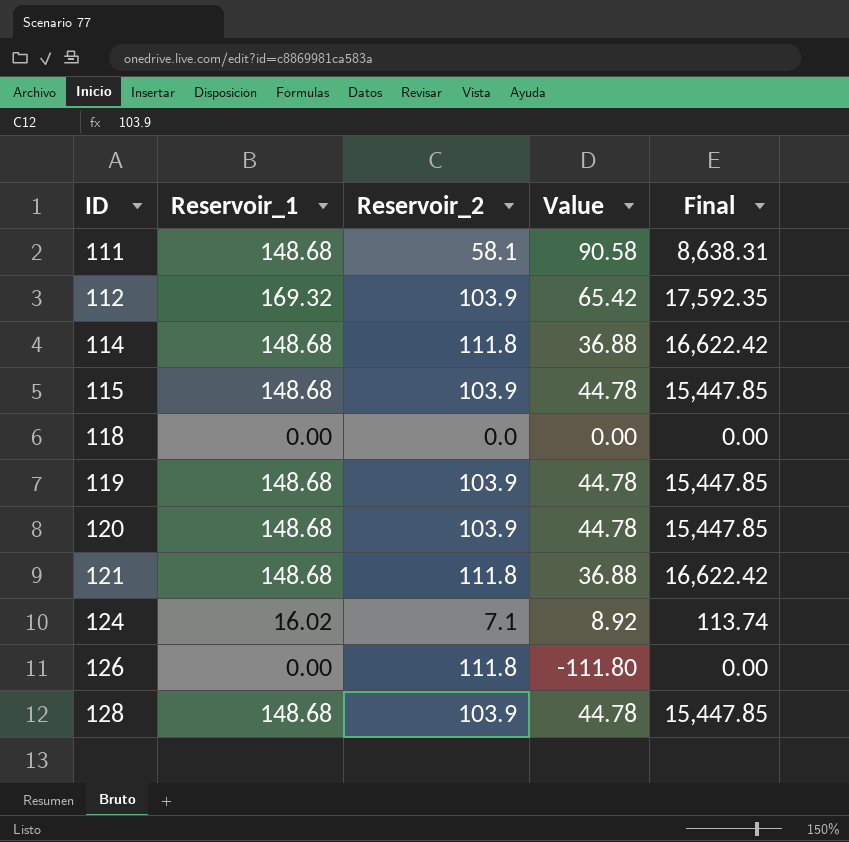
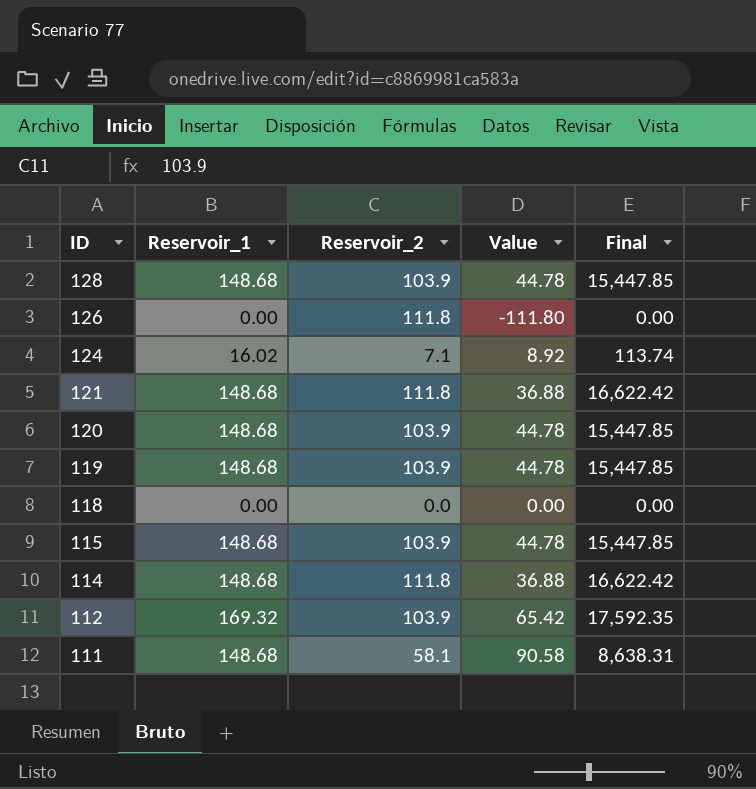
row order: ID ascending -> ID descending

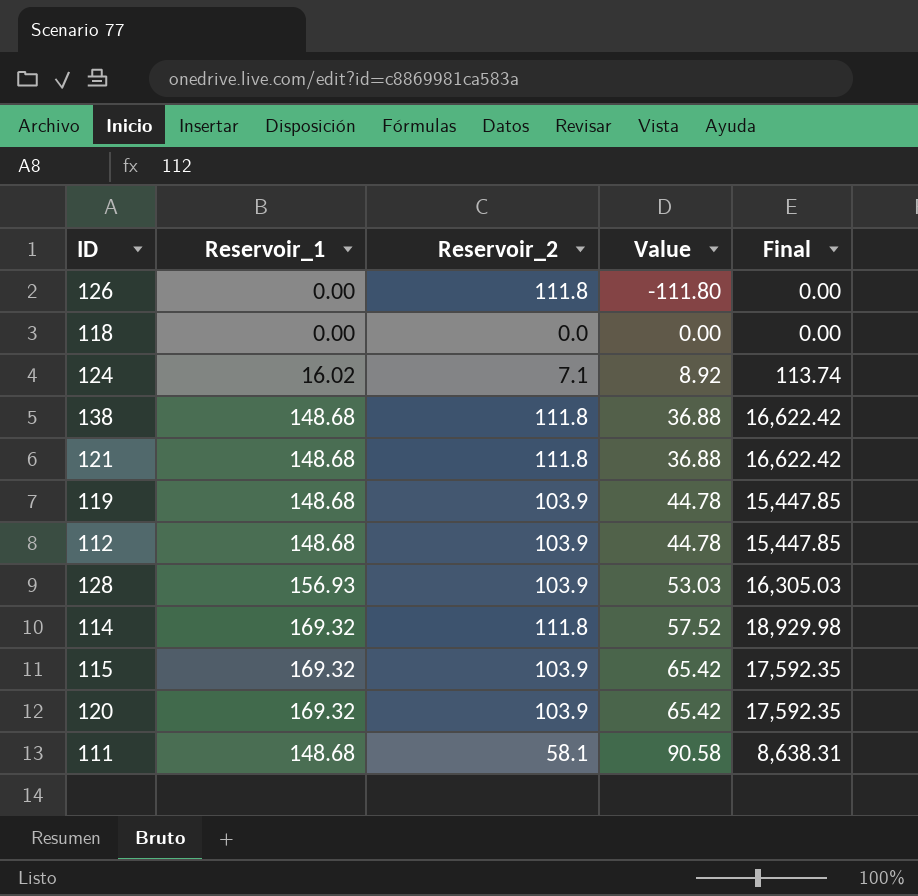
row order: ID descending -> Value ascending
row 138: none -> 148.68 | 111.8 | 36.88 | 16,622.42
112 | Reservoir_1: 169.32 -> 148.68
112 | Value: 65.42 -> 44.78
112 | Final: 17,592.35 -> 15,447.85
128 | Reservoir_1: 148.68 -> 156.93
128 | Value: 44.78 -> 53.03
128 | Final: 15,447.85 -> 16,305.03
114 | Reservoir_1: 148.68 -> 169.32
114 | Value: 36.88 -> 57.52
114 | Final: 16,622.42 -> 18,929.98
115 | Reservoir_1: 148.68 -> 169.32
115 | Value: 44.78 -> 65.42
115 | Final: 15,447.85 -> 17,592.35
120 | Reservoir_1: 148.68 -> 169.32
120 | Value: 44.78 -> 65.42
120 | Final: 15,447.85 -> 17,592.35

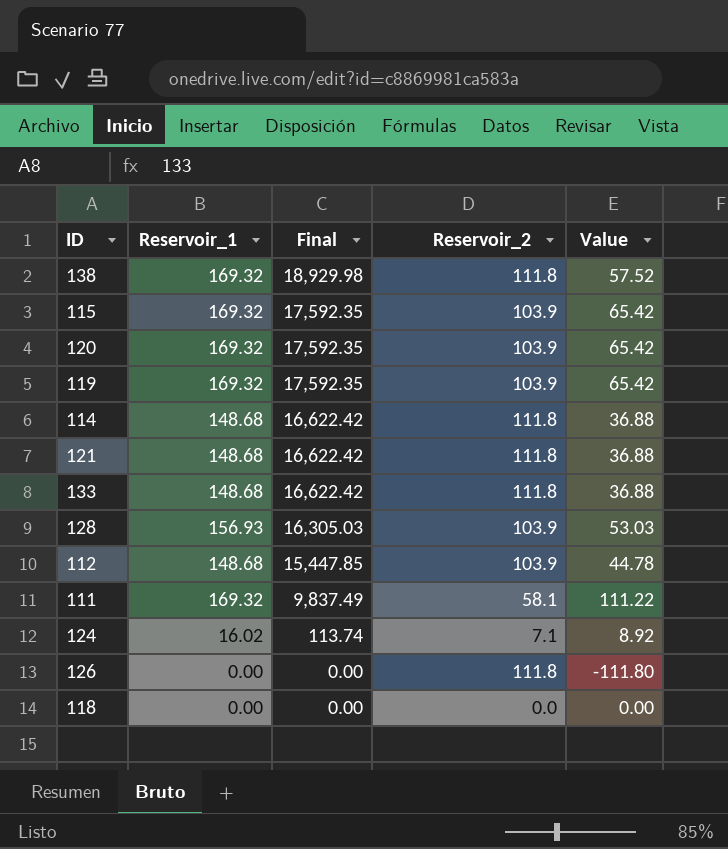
row order: Value ascending -> Final descending
column Final | position: 5 -> 3
138 | Reservoir_1: 148.68 -> 169.32
138 | Final: 16,622.42 -> 18,929.98
138 | Value: 36.88 -> 57.52
119 | Reservoir_1: 148.68 -> 169.32
119 | Final: 15,447.85 -> 17,592.35
119 | Value: 44.78 -> 65.42
114 | Reservoir_1: 169.32 -> 148.68
114 | Final: 18,929.98 -> 16,622.42
114 | Value: 57.52 -> 36.88
row 133: none -> 148.68 | 16,622.42 | 111.8 | 36.88
111 | Reservoir_1: 148.68 -> 169.32
111 | Final: 8,638.31 -> 9,837.49
111 | Value: 90.58 -> 111.22

